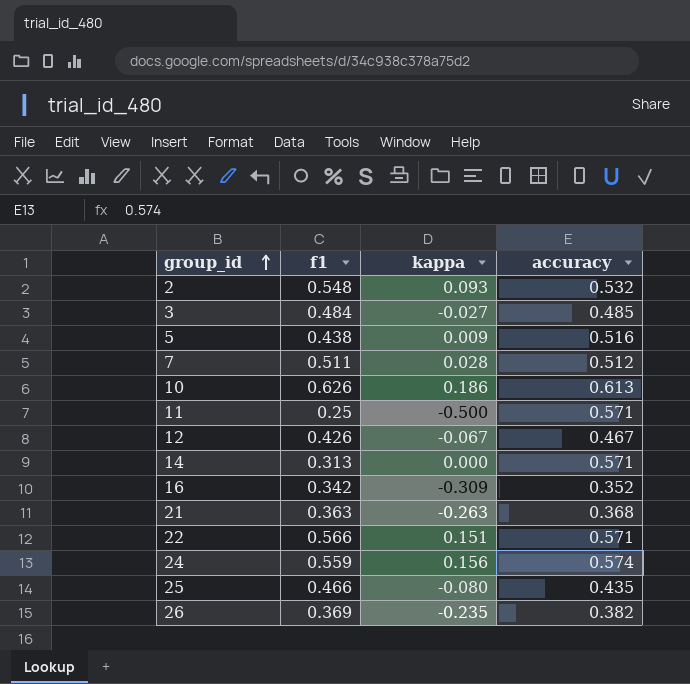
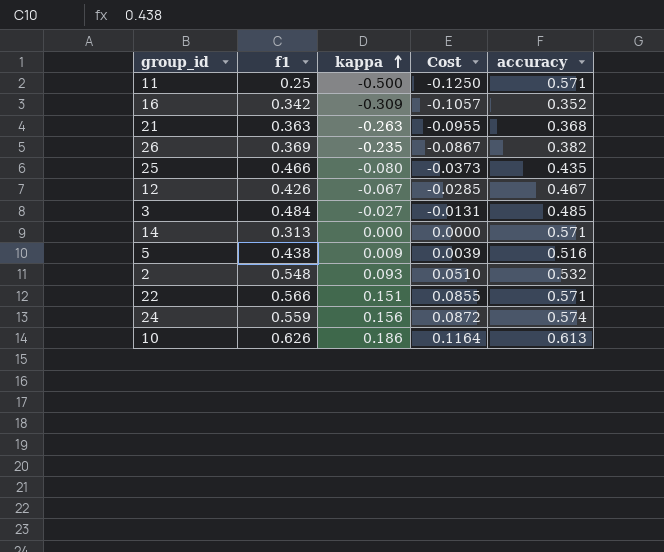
row order: group_id ascending -> kappa ascending
column Cost | formula: none -> [f1] * [kappa]
row 7: 0.511 | 0.028 | 0.512 -> none

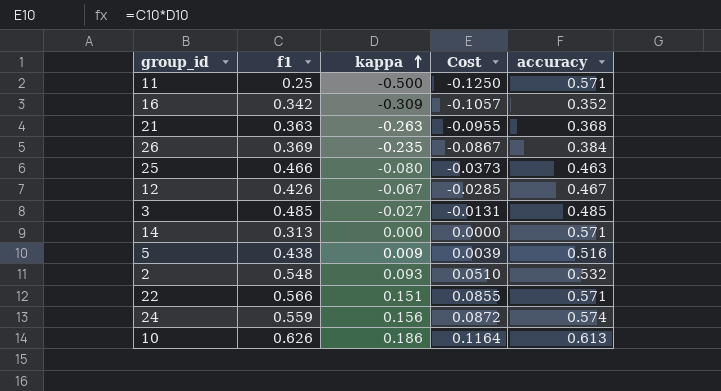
26 | accuracy: 0.382 -> 0.384
25 | accuracy: 0.435 -> 0.463
3 | f1: 0.484 -> 0.485

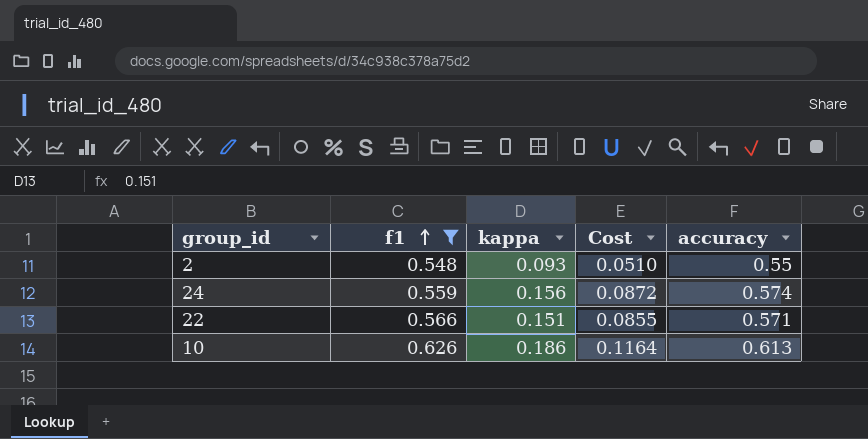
filter: none -> f1 >= 0.548
row order: kappa ascending -> f1 ascending
2 | accuracy: 0.532 -> 0.55

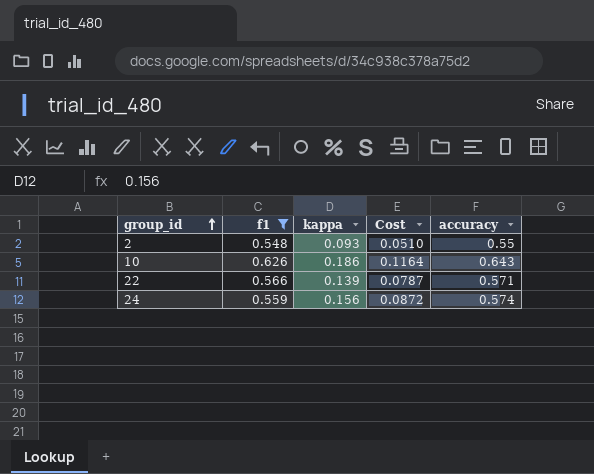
row order: f1 ascending -> group_id ascending
10 | accuracy: 0.613 -> 0.643
22 | kappa: 0.151 -> 0.139
22 | Cost: 0.0855 -> 0.0787

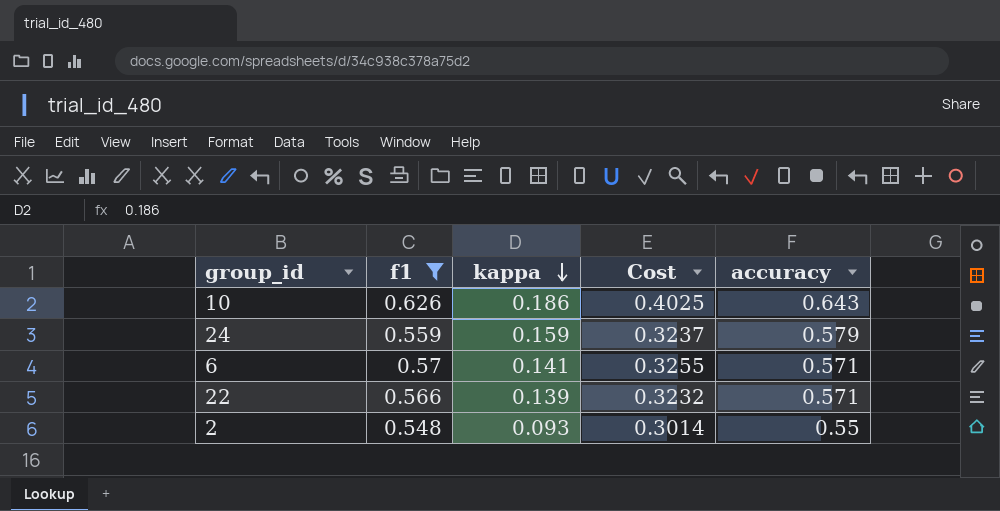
row order: group_id ascending -> kappa descending
column Cost | formula: [f1] * [kappa] -> [f1] * [accuracy]
24 | kappa: 0.156 -> 0.159
24 | accuracy: 0.574 -> 0.579
row 6: none -> 0.57 | 0.141 | 0.3255 | 0.571

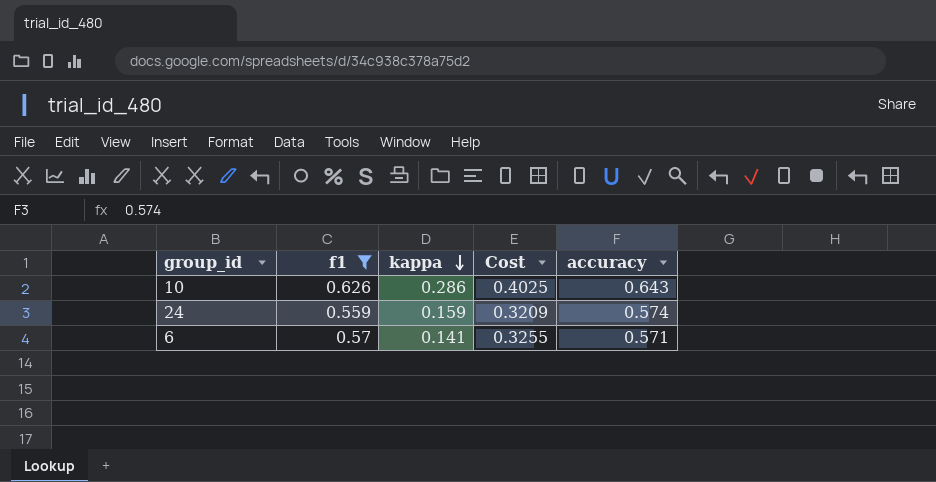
row 22: 0.566 | 0.139 | 0.3232 | 0.571 -> none
row 2: 0.548 | 0.093 | 0.3014 | 0.55 -> none
10 | kappa: 0.186 -> 0.286
24 | Cost: 0.3237 -> 0.3209
24 | accuracy: 0.579 -> 0.574

